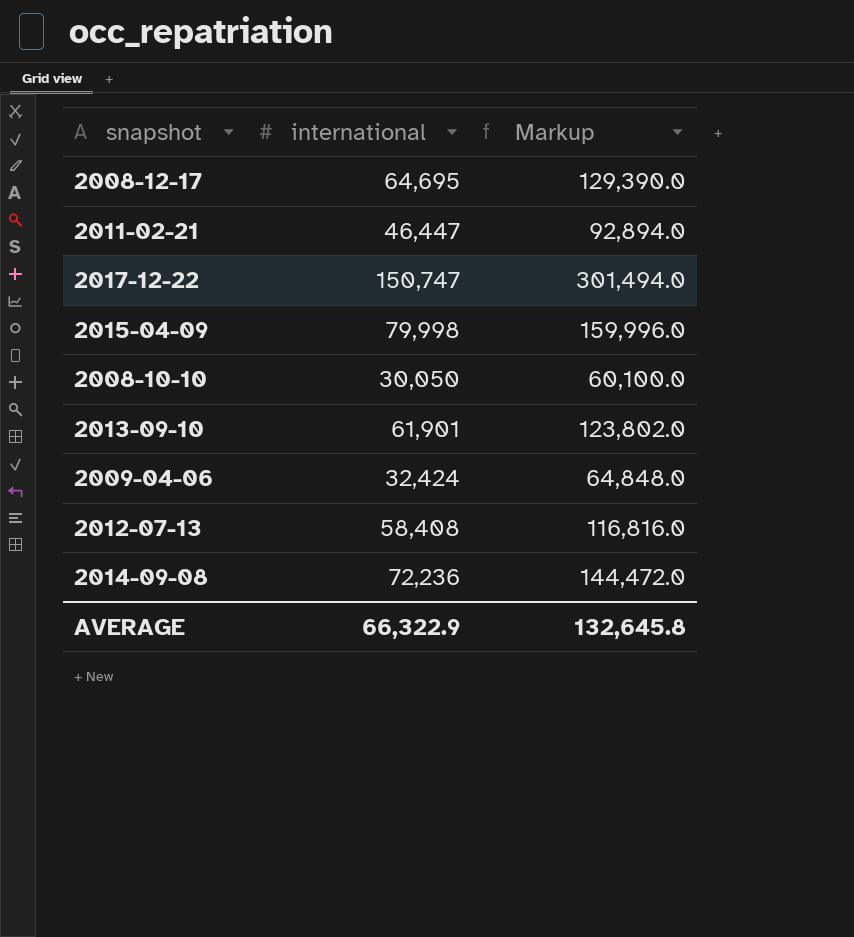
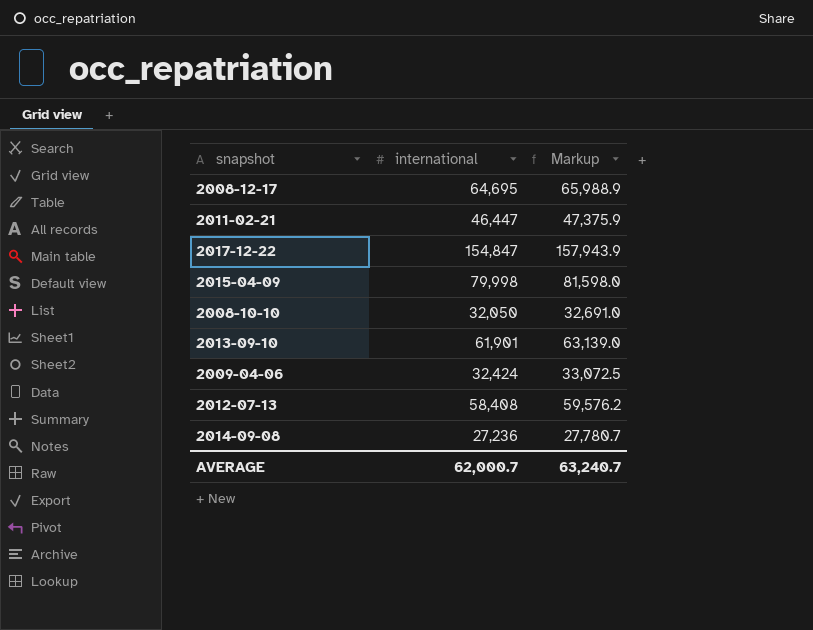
column Markup | formula: [international] * 2 -> [international] * 1.02
2017-12-22 | international: 150,747 -> 154,847
2008-10-10 | international: 30,050 -> 32,050
2014-09-08 | international: 72,236 -> 27,236
AVERAGE | international: 66,322.9 -> 62,000.7
AVERAGE | Markup: 132,645.8 -> 63,240.7

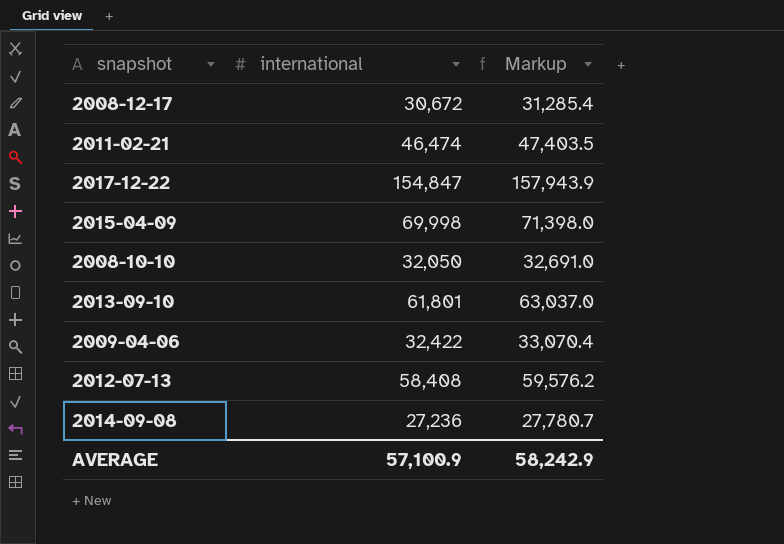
2008-12-17 | international: 64,695 -> 30,672
2008-12-17 | Markup: 65,988.9 -> 31,285.4
2011-02-21 | international: 46,447 -> 46,474
2011-02-21 | Markup: 47,375.9 -> 47,403.5
2015-04-09 | international: 79,998 -> 69,998
2015-04-09 | Markup: 81,598.0 -> 71,398.0
2013-09-10 | international: 61,901 -> 61,801
2013-09-10 | Markup: 63,139.0 -> 63,037.0
2009-04-06 | international: 32,424 -> 32,422
2009-04-06 | Markup: 33,072.5 -> 33,070.4
AVERAGE | international: 62,000.7 -> 57,100.9
AVERAGE | Markup: 63,240.7 -> 58,242.9

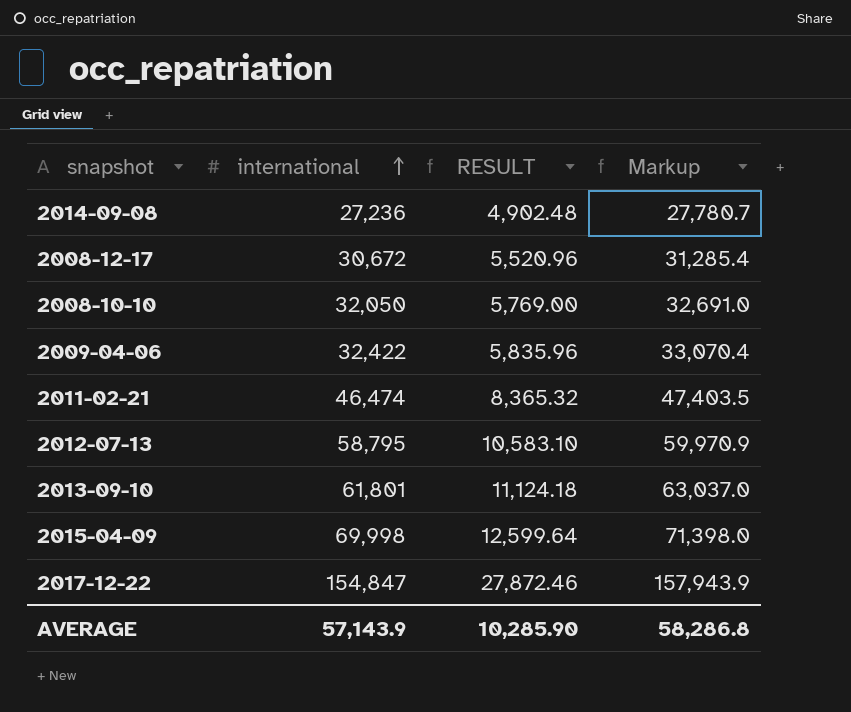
row order: none -> international ascending
column RESULT | formula: none -> [international] * 0.18
2012-07-13 | international: 58,408 -> 58,795
2012-07-13 | Markup: 59,576.2 -> 59,970.9
AVERAGE | international: 57,100.9 -> 57,143.9
AVERAGE | Markup: 58,242.9 -> 58,286.8

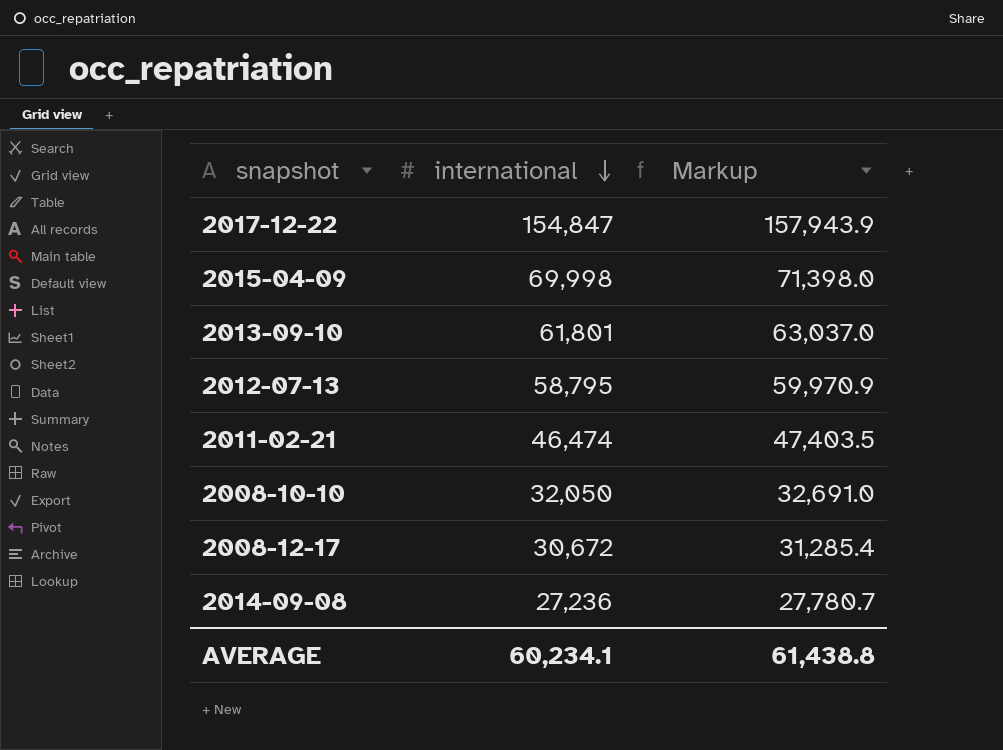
row order: international ascending -> international descending
column RESULT | formula: [international] * 0.18 -> none
row 2009-04-06: 32,422 | 5,835.96 | 33,070.4 -> none
AVERAGE | international: 57,143.9 -> 60,234.1
AVERAGE | Markup: 58,286.8 -> 61,438.8

